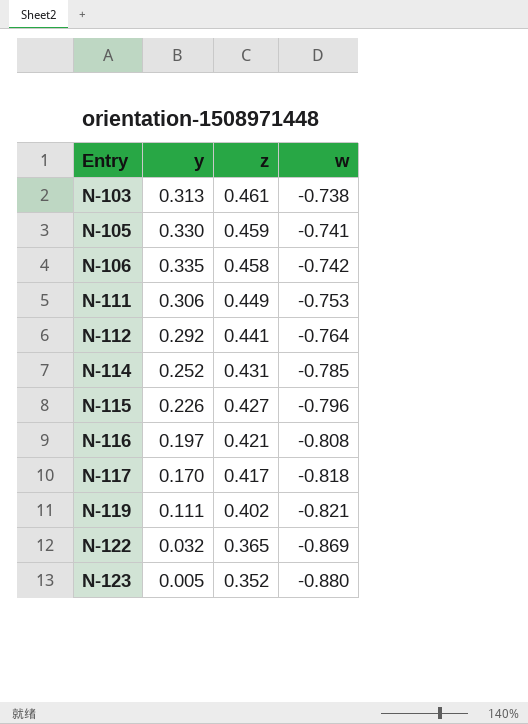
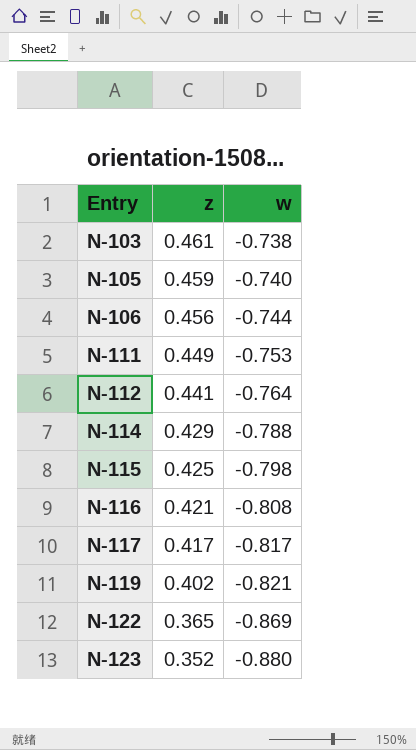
column y | position: 2 -> none
N-105 | w: -0.741 -> -0.740
N-106 | z: 0.458 -> 0.456
N-106 | w: -0.742 -> -0.744
N-114 | z: 0.431 -> 0.429
N-114 | w: -0.785 -> -0.788
N-115 | z: 0.427 -> 0.425
N-115 | w: -0.796 -> -0.798
N-117 | w: -0.818 -> -0.817

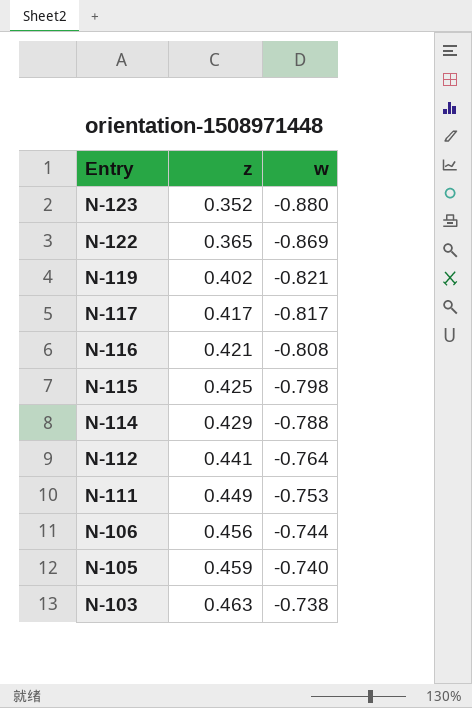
row order: Entry ascending -> Entry descending
N-103 | z: 0.461 -> 0.463

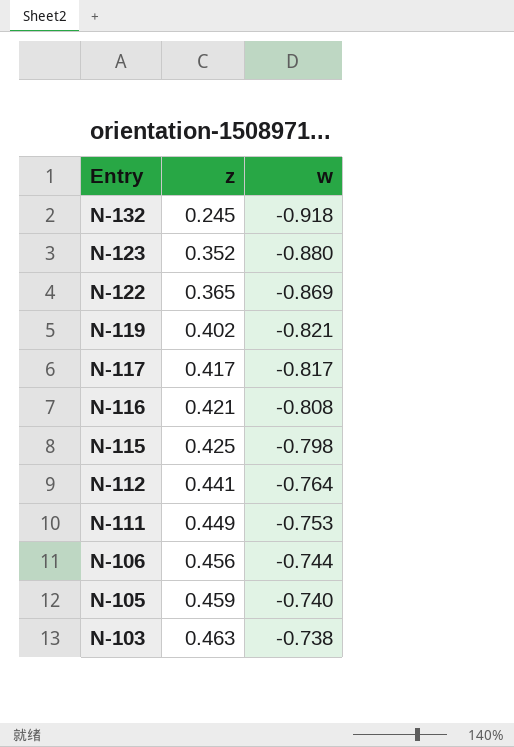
row N-114: 0.429 | -0.788 -> none
row N-132: none -> 0.245 | -0.918

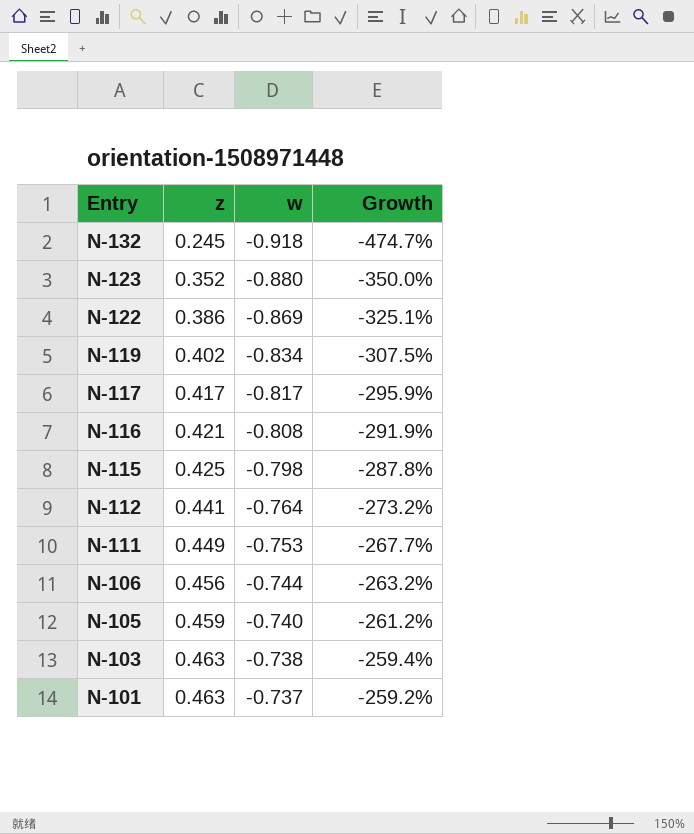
column Growth | formula: none -> ([w] - [z]) / [z]
N-122 | z: 0.365 -> 0.386
N-119 | w: -0.821 -> -0.834
row N-101: none -> 0.463 | -0.737 | -259.2%

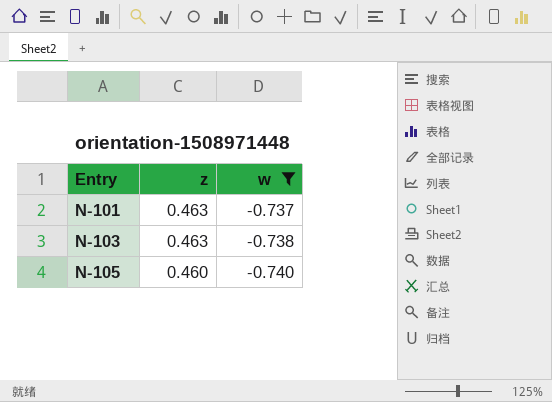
filter: none -> w >= -0.740
row order: Entry descending -> Entry ascending
column Growth | formula: ([w] - [z]) / [z] -> none
N-105 | z: 0.459 -> 0.460

